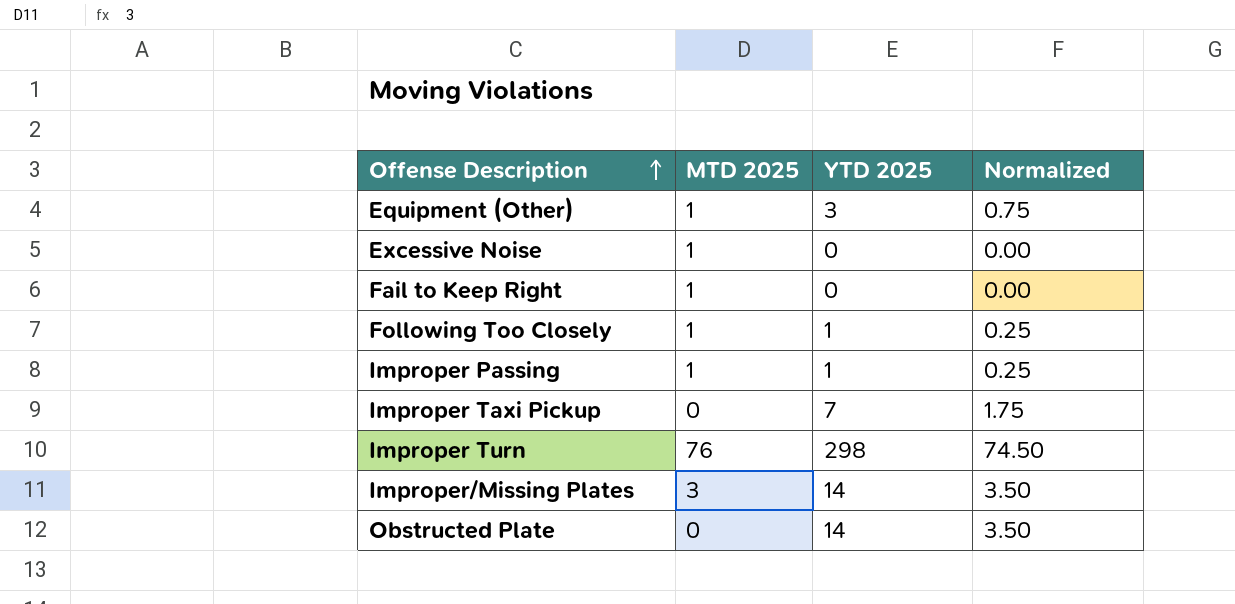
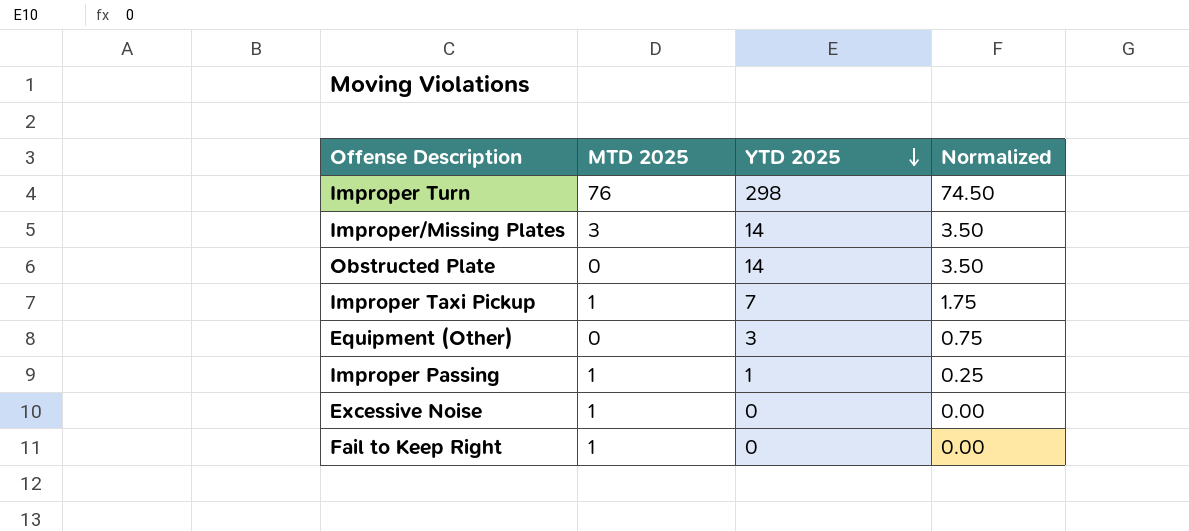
row order: Offense Description ascending -> YTD 2025 descending
row Following Too Closely: 1 | 1 | 0.25 -> none
Improper Taxi Pickup | MTD 2025: 0 -> 1
Equipment (Other) | MTD 2025: 1 -> 0

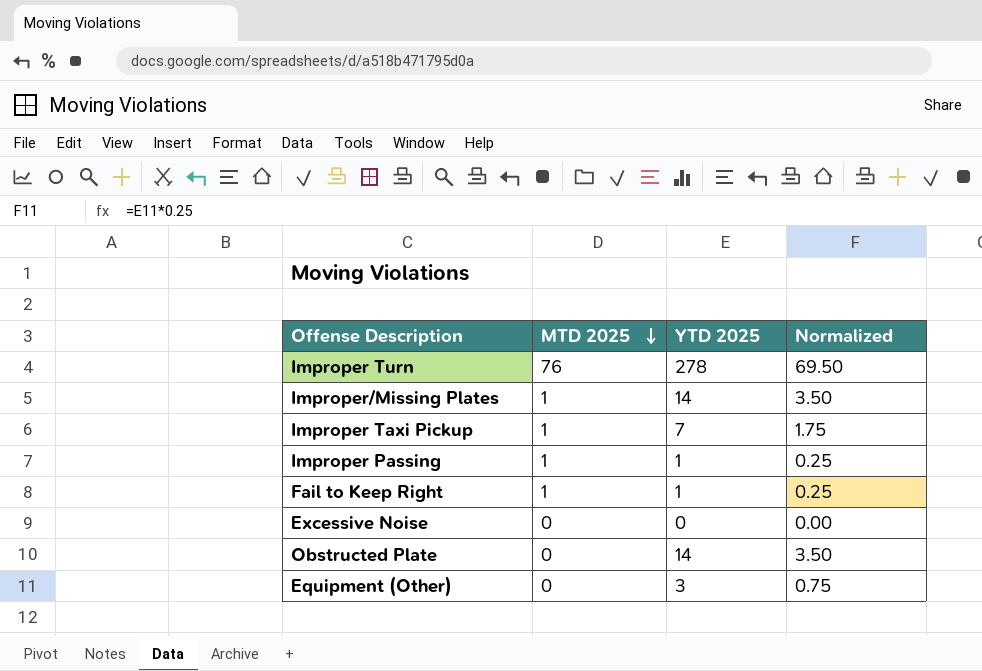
row order: YTD 2025 descending -> MTD 2025 descending
Improper Turn | YTD 2025: 298 -> 278
Improper Turn | Normalized: 74.50 -> 69.50
Improper/Missing Plates | MTD 2025: 3 -> 1
Fail to Keep Right | YTD 2025: 0 -> 1
Fail to Keep Right | Normalized: 0.00 -> 0.25
Excessive Noise | MTD 2025: 1 -> 0

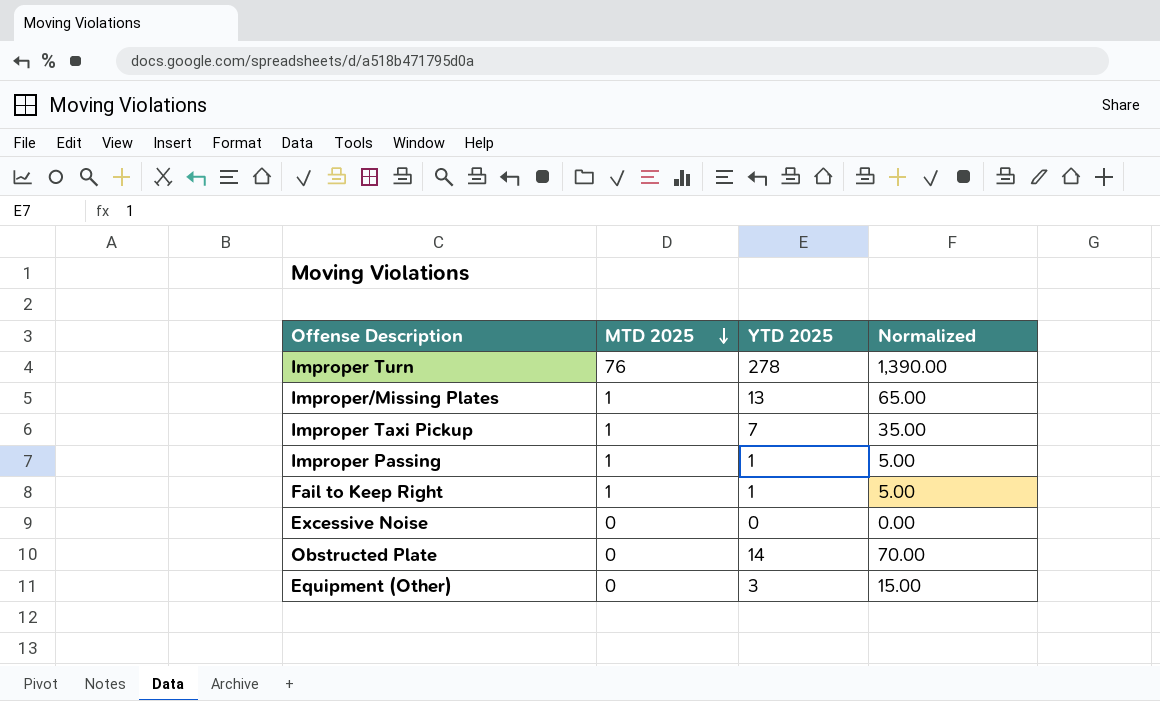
column Normalized | formula: [YTD 2025] * 0.25 -> [YTD 2025] * 5
Improper/Missing Plates | YTD 2025: 14 -> 13

